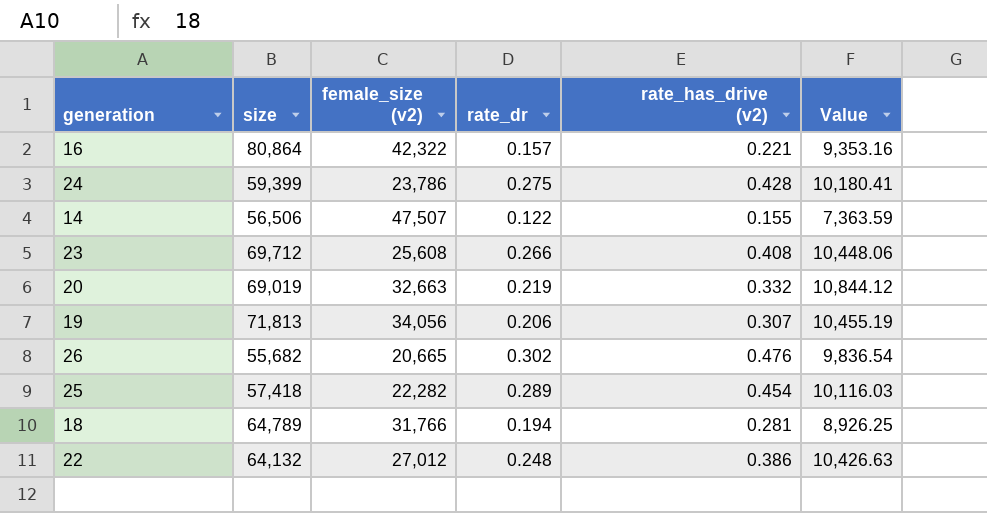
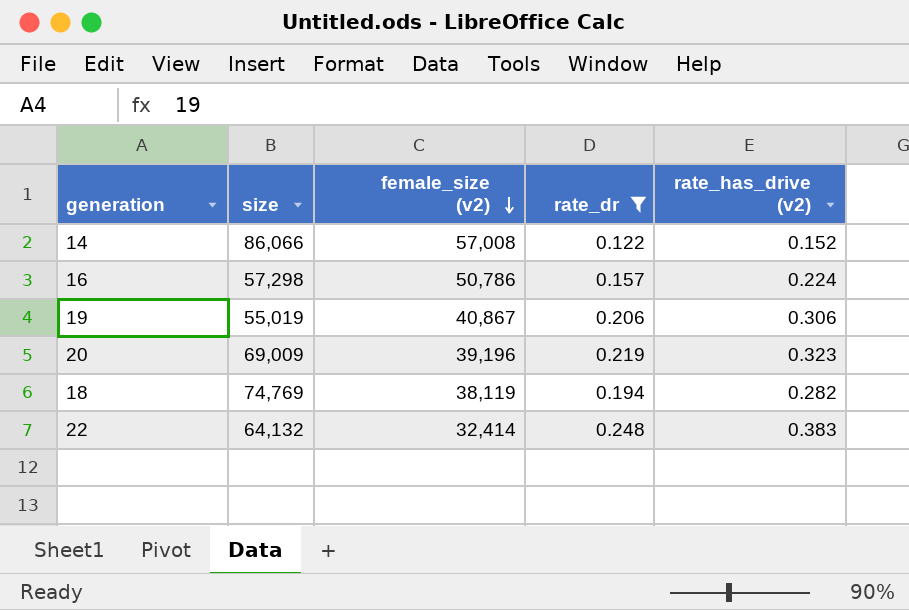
filter: none -> rate_dr <= 0.248
row order: none -> female_size (v2) descending
column Value | formula: [female_size (v2)] * [rate_has_drive (v2)] -> none
14 | size: 56,506 -> 86,066
14 | female_size (v2): 47,507 -> 57,008
14 | rate_has_drive (v2): 0.155 -> 0.152
16 | size: 80,864 -> 57,298
16 | female_size (v2): 42,322 -> 50,786
16 | rate_has_drive (v2): 0.221 -> 0.224
19 | size: 71,813 -> 55,019
19 | female_size (v2): 34,056 -> 40,867
19 | rate_has_drive (v2): 0.307 -> 0.306
20 | size: 69,019 -> 69,009
20 | female_size (v2): 32,663 -> 39,196
20 | rate_has_drive (v2): 0.332 -> 0.323
18 | size: 64,789 -> 74,769
18 | female_size (v2): 31,766 -> 38,119
18 | rate_has_drive (v2): 0.281 -> 0.282
22 | female_size (v2): 27,012 -> 32,414
22 | rate_has_drive (v2): 0.386 -> 0.383

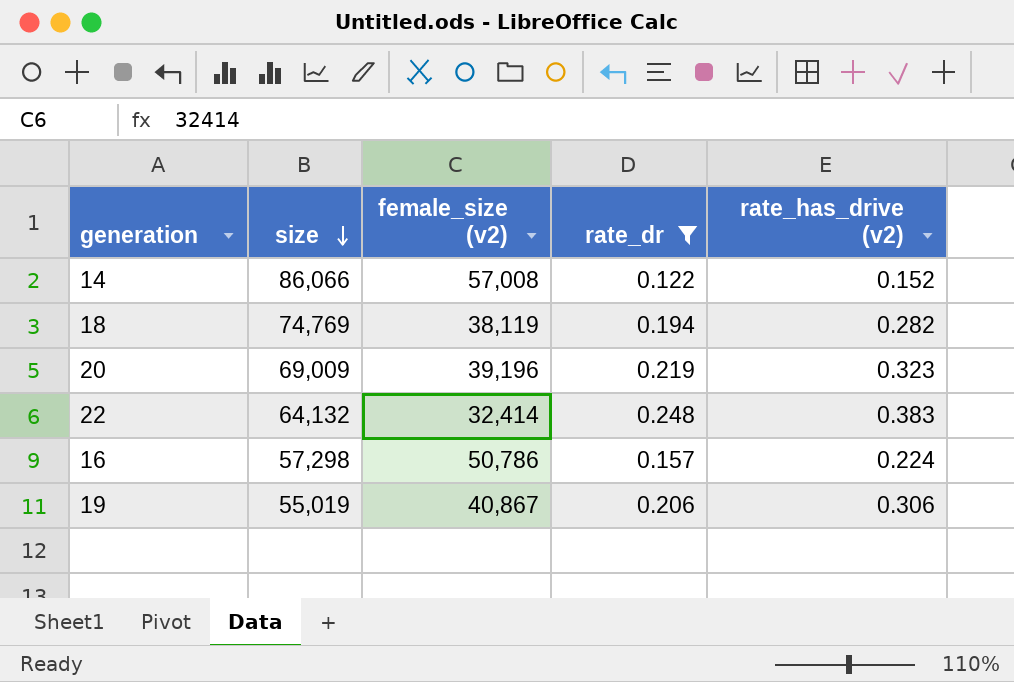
row order: female_size (v2) descending -> size descending

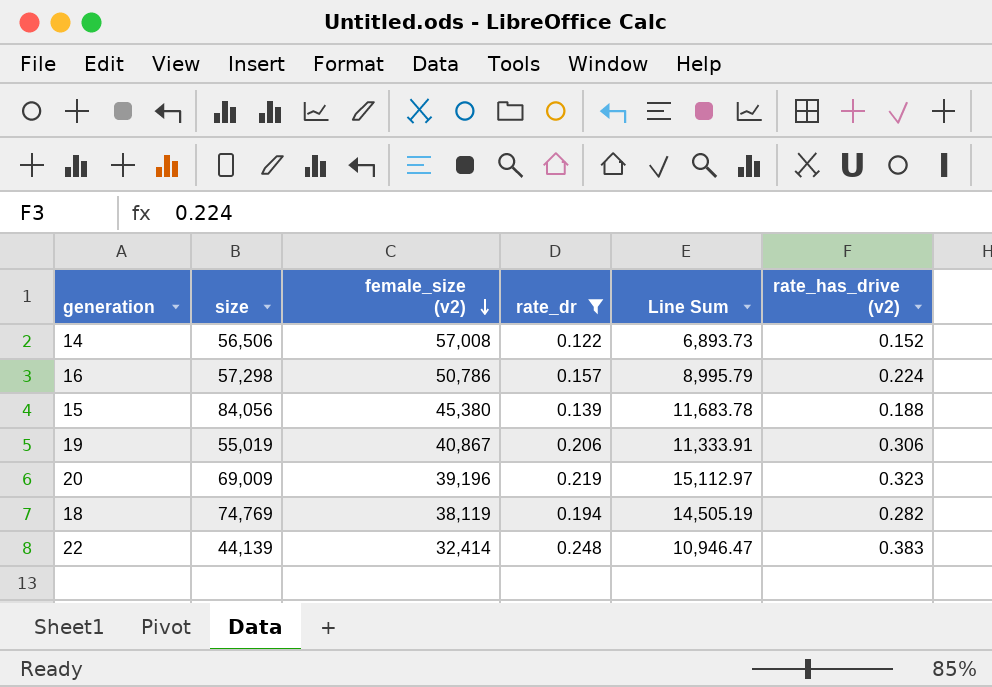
row order: size descending -> female_size (v2) descending
column Line Sum | formula: none -> [size] * [rate_dr]
14 | size: 86,066 -> 56,506
row 15: none -> 84,056 | 45,380 | 0.139 | 11,683.78 | 0.188
22 | size: 64,132 -> 44,139

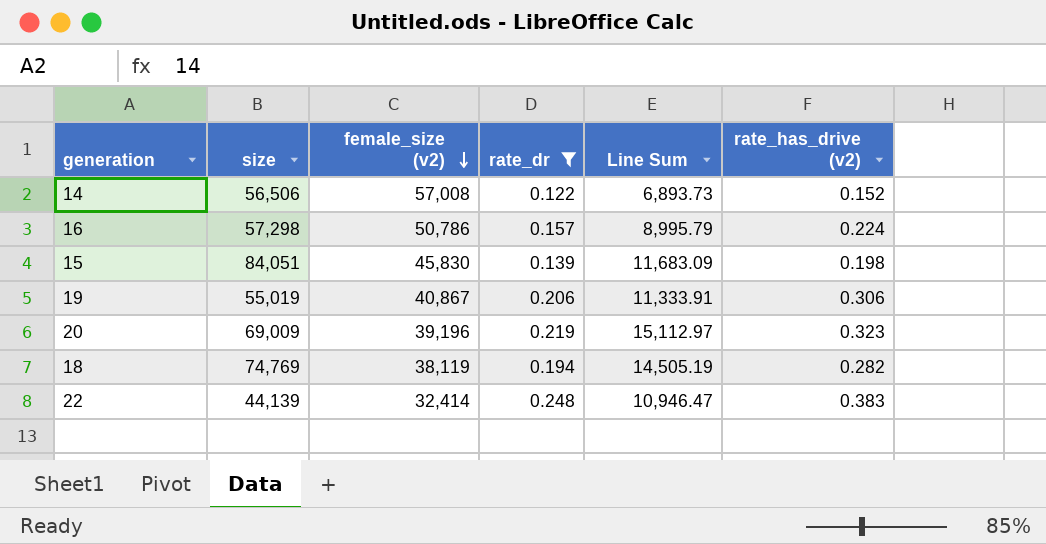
15 | size: 84,056 -> 84,051
15 | female_size (v2): 45,380 -> 45,830
15 | Line Sum: 11,683.78 -> 11,683.09
15 | rate_has_drive (v2): 0.188 -> 0.198

